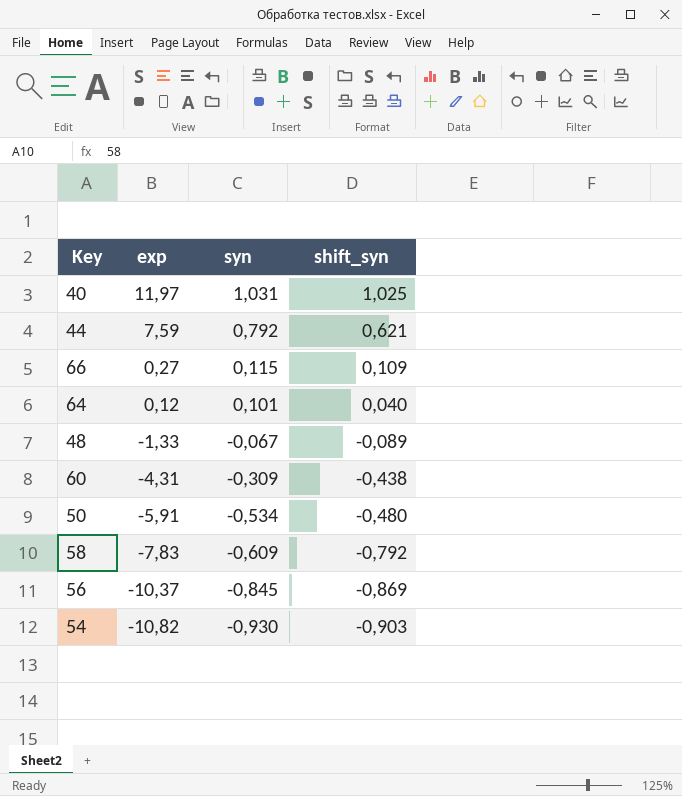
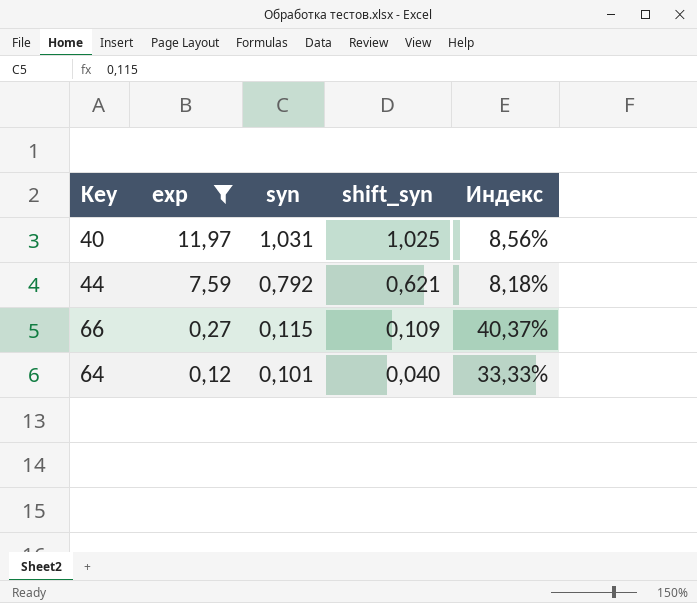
filter: none -> exp >= 0,12
column Индекс | formula: none -> [shift_syn] / [exp]

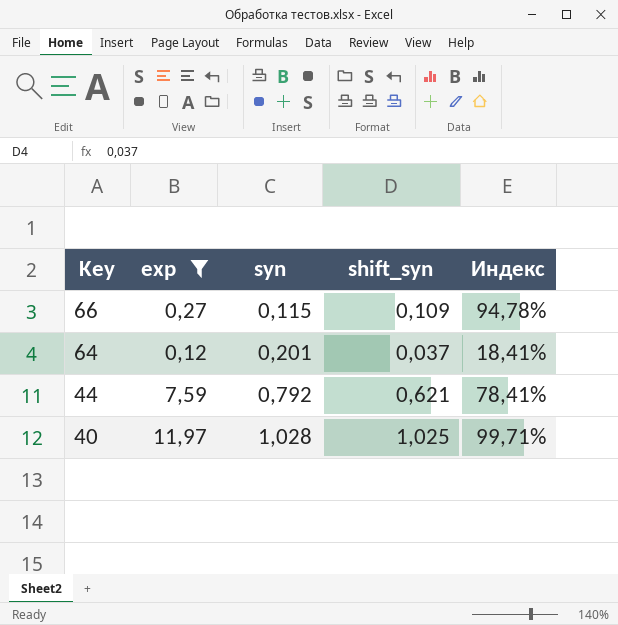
row order: exp descending -> Key descending
column Индекс | formula: [shift_syn] / [exp] -> [shift_syn] / [syn]
64 | syn: 0,101 -> 0,201
64 | shift_syn: 0,040 -> 0,037
40 | syn: 1,031 -> 1,028

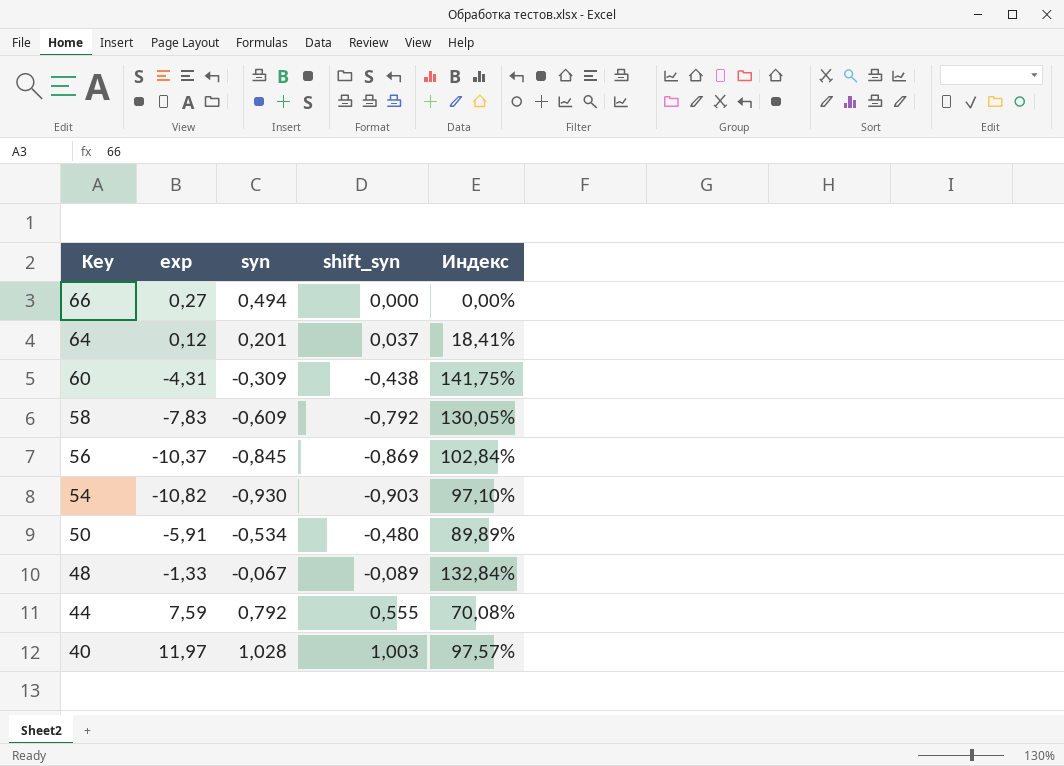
filter: exp >= 0,12 -> none
66 | syn: 0,115 -> 0,494
66 | shift_syn: 0,109 -> 0,000
66 | Индекс: 94,78% -> 0,00%
44 | shift_syn: 0,621 -> 0,555
44 | Индекс: 78,41% -> 70,08%
40 | shift_syn: 1,025 -> 1,003
40 | Индекс: 99,71% -> 97,57%

